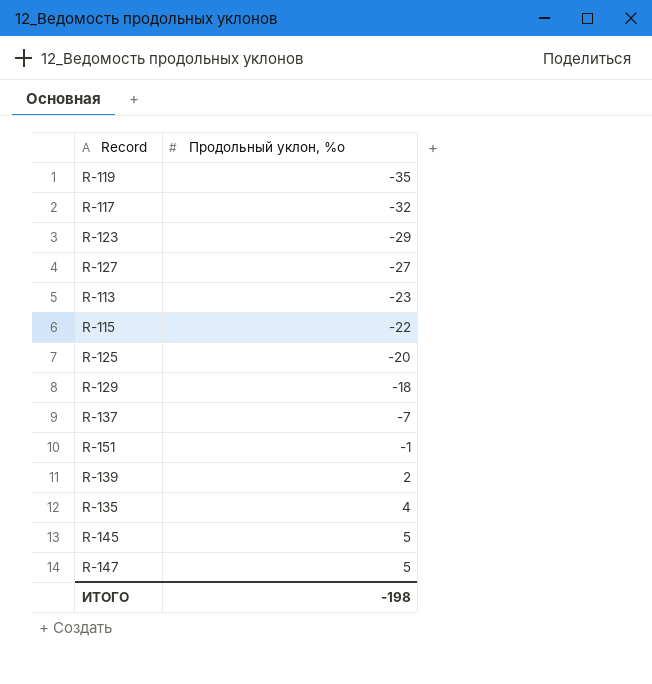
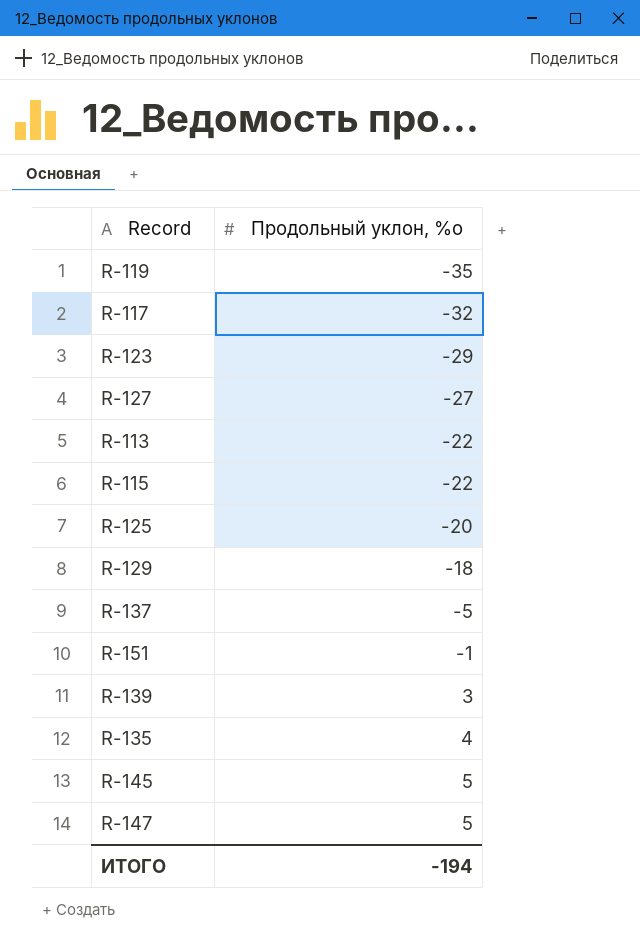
R-113 | Продольный уклон, %о: -23 -> -22
R-137 | Продольный уклон, %о: -7 -> -5
R-139 | Продольный уклон, %о: 2 -> 3
ИТОГО | Продольный уклон, %о: -198 -> -194

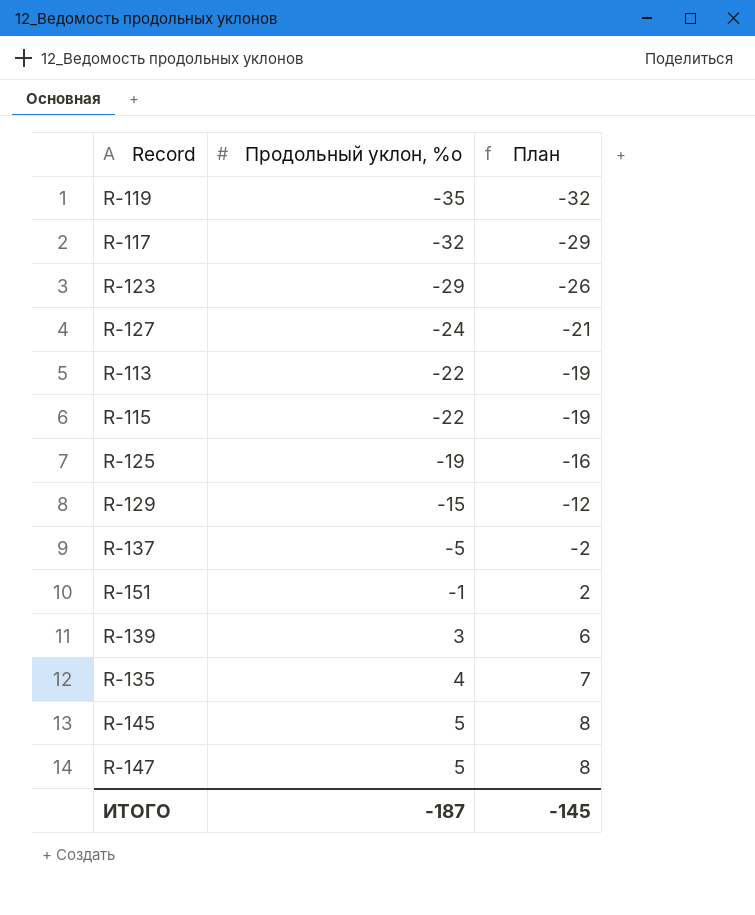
column План | formula: none -> [Продольный уклон, %о] + 3
R-127 | Продольный уклон, %о: -27 -> -24
R-125 | Продольный уклон, %о: -20 -> -19
R-129 | Продольный уклон, %о: -18 -> -15
ИТОГО | Продольный уклон, %о: -194 -> -187

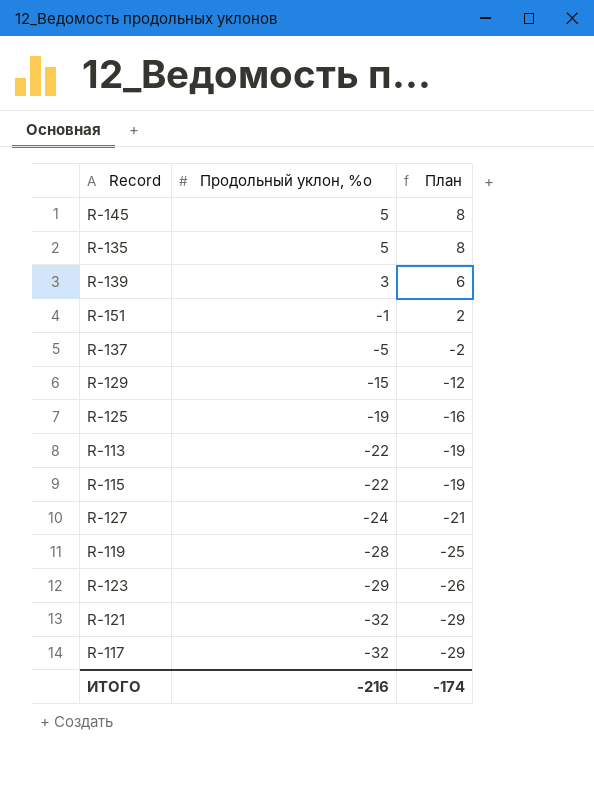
row order: Продольный уклон, %о ascending -> Продольный уклон, %о descending
row R-147: 5 | 8 -> none
R-135 | Продольный уклон, %о: 4 -> 5
R-135 | План: 7 -> 8
R-119 | Продольный уклон, %о: -35 -> -28
R-119 | План: -32 -> -25
row R-121: none -> -32 | -29
ИТОГО | Продольный уклон, %о: -187 -> -216
ИТОГО | План: -145 -> -174

